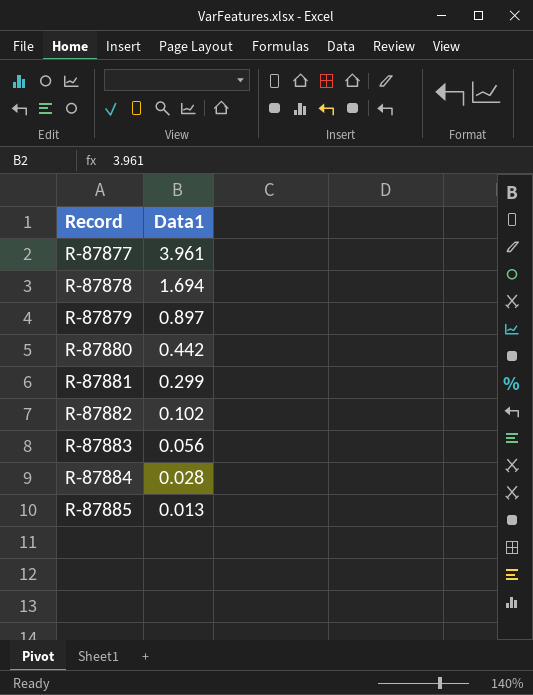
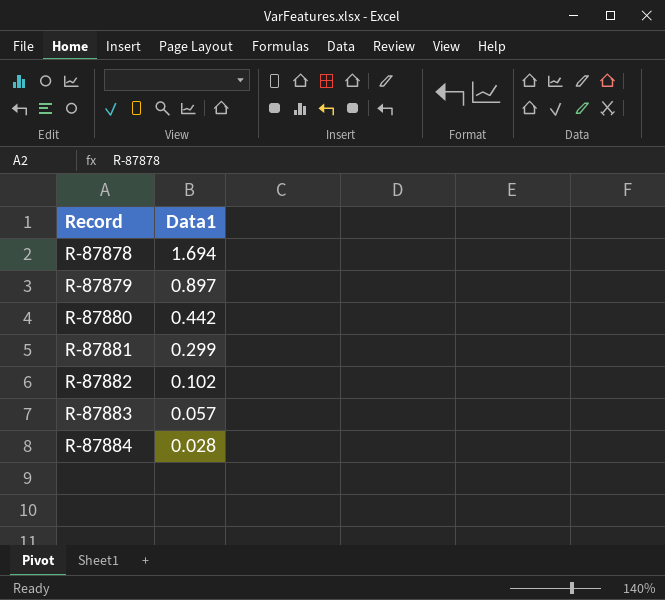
row R-87877: 3.961 -> none
row R-87885: 0.013 -> none
R-87883 | Data1: 0.056 -> 0.057

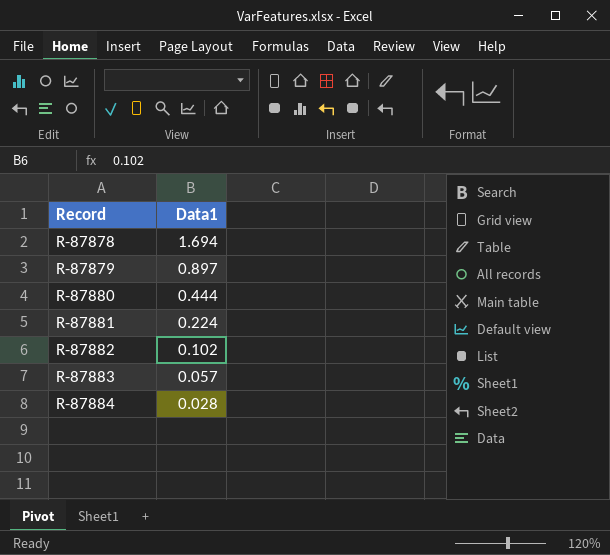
R-87880 | Data1: 0.442 -> 0.444
R-87881 | Data1: 0.299 -> 0.224

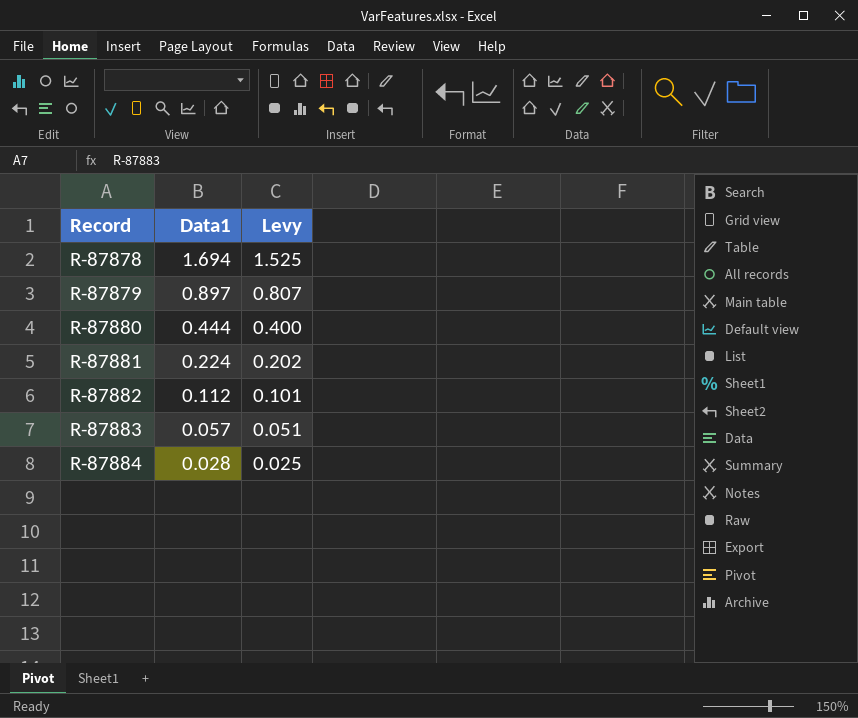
column Levy | formula: none -> [Data1] * 0.9
R-87882 | Data1: 0.102 -> 0.112

